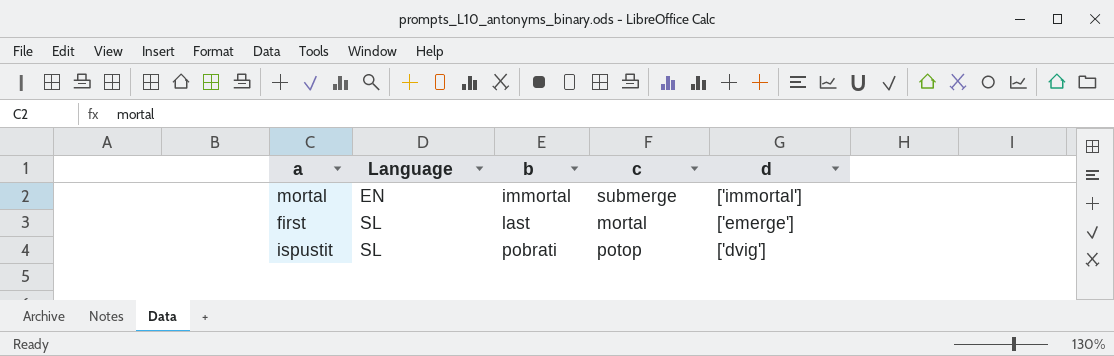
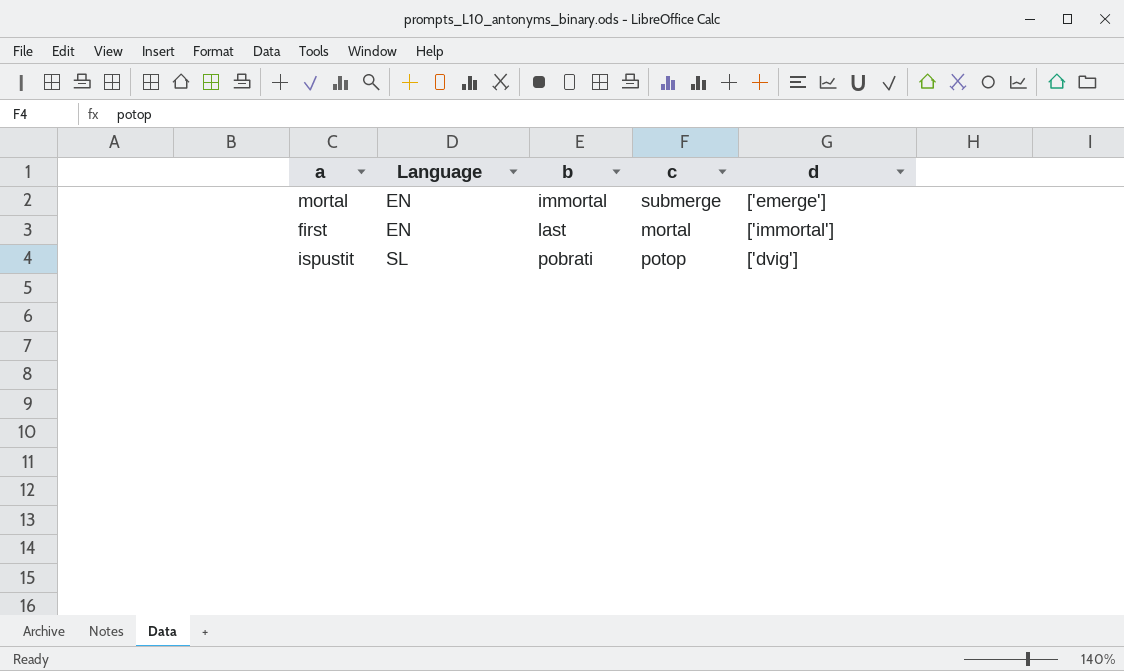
mortal | d: ['immortal'] -> ['emerge']
first | Language: SL -> EN
first | d: ['emerge'] -> ['immortal']

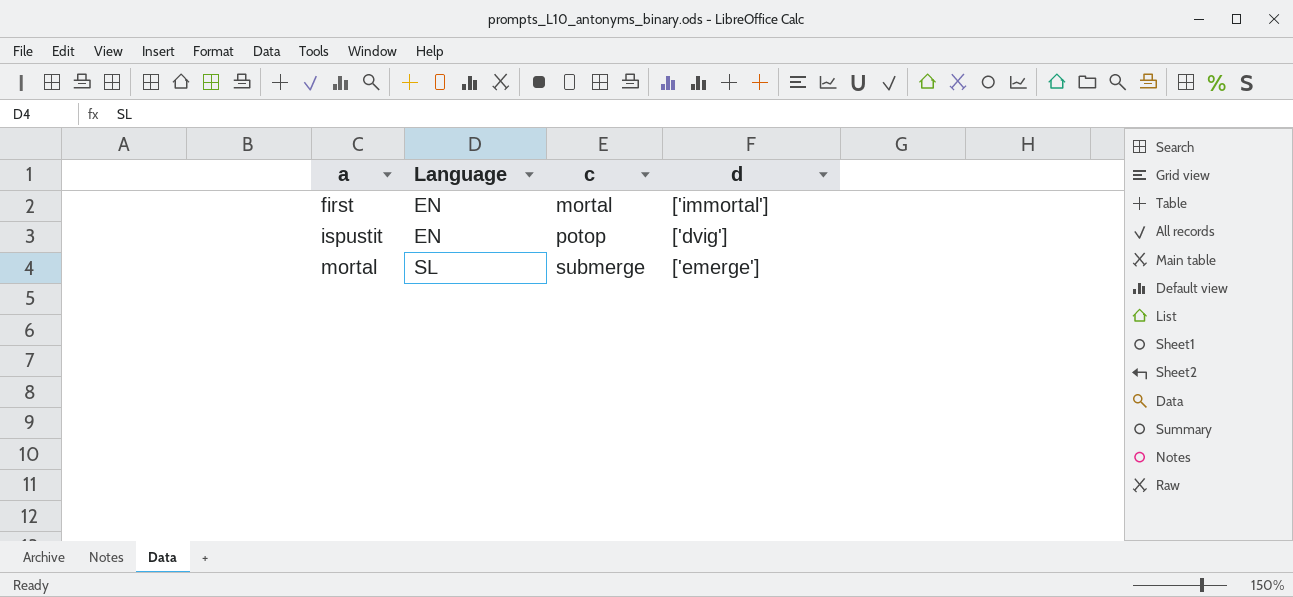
row order: Language ascending -> a ascending
column b | position: 3 -> none
ispustit | Language: SL -> EN
mortal | Language: EN -> SL

